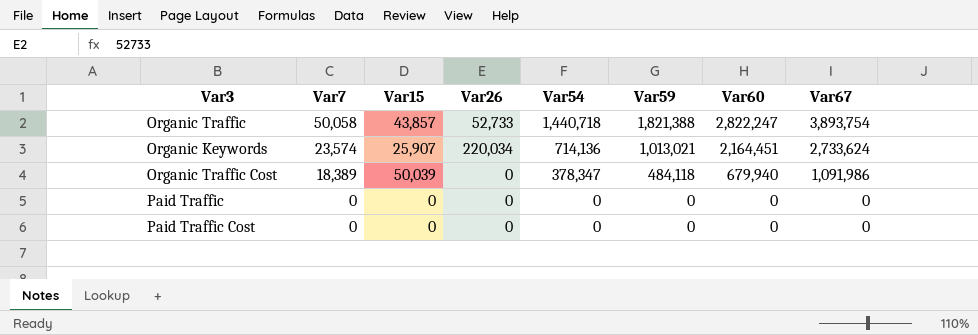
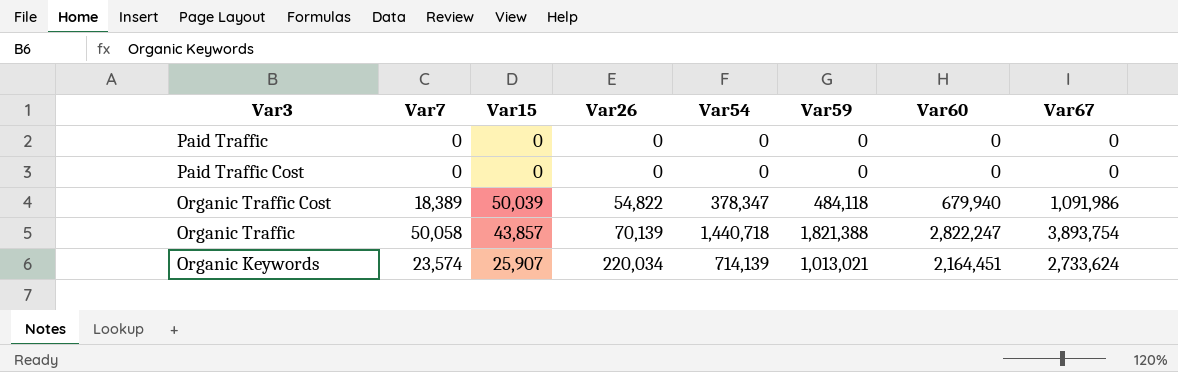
row order: Var7 descending -> Var26 ascending
Organic Traffic Cost | Var26: 0 -> 54,822
Organic Traffic | Var26: 52,733 -> 70,139
Organic Keywords | Var54: 714,136 -> 714,139

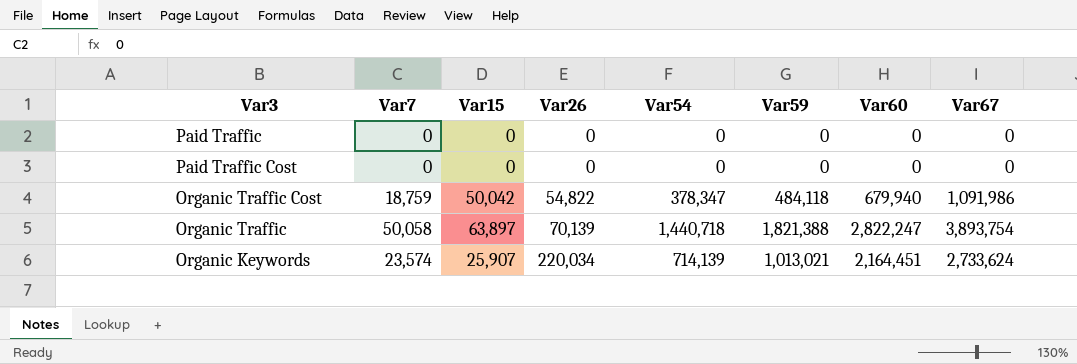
Organic Traffic Cost | Var7: 18,389 -> 18,759
Organic Traffic Cost | Var15: 50,039 -> 50,042
Organic Traffic | Var15: 43,857 -> 63,897

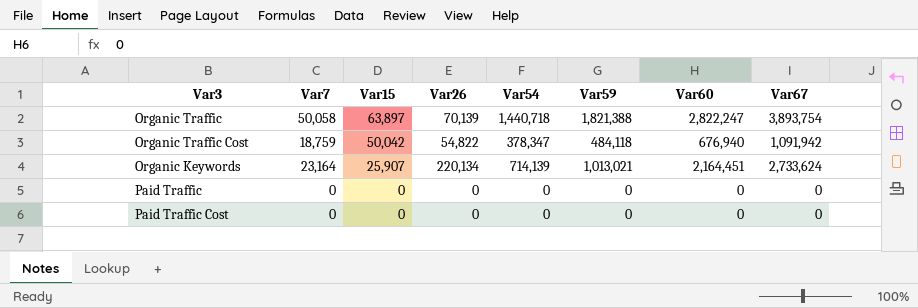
row order: Var26 ascending -> Var15 descending
Organic Traffic Cost | Var60: 679,940 -> 676,940
Organic Traffic Cost | Var67: 1,091,986 -> 1,091,942
Organic Keywords | Var7: 23,574 -> 23,164
Organic Keywords | Var26: 220,034 -> 220,134

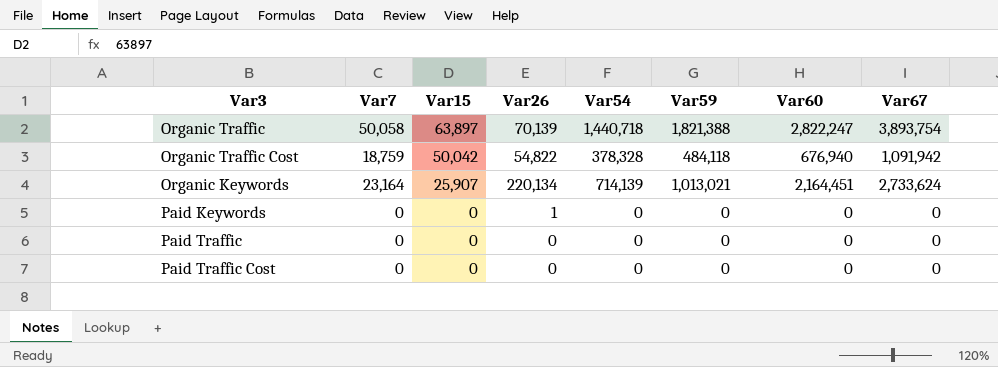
Organic Traffic Cost | Var54: 378,347 -> 378,328
row Paid Keywords: none -> 0 | 0 | 1 | 0 | 0 | 0 | 0

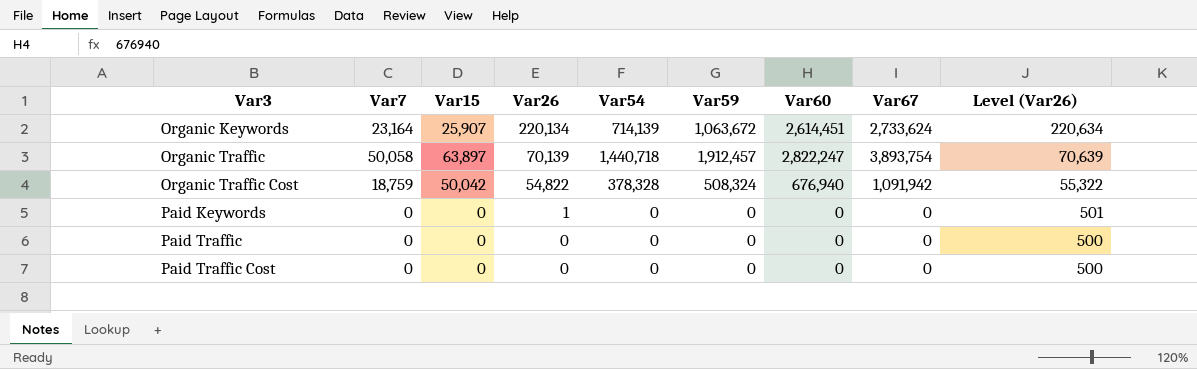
row order: Var15 descending -> Var3 ascending
column Level (Var26) | formula: none -> [Var26] + 500
Organic Keywords | Var59: 1,013,021 -> 1,063,672
Organic Keywords | Var60: 2,164,451 -> 2,614,451
Organic Traffic | Var59: 1,821,388 -> 1,912,457
Organic Traffic Cost | Var59: 484,118 -> 508,324

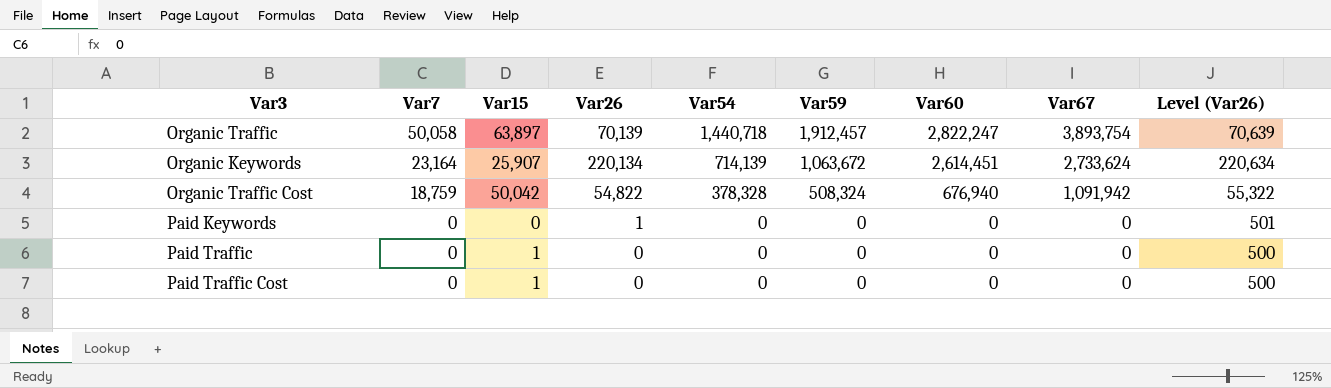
row order: Var3 ascending -> Var7 descending
Paid Traffic | Var15: 0 -> 1
Paid Traffic Cost | Var15: 0 -> 1

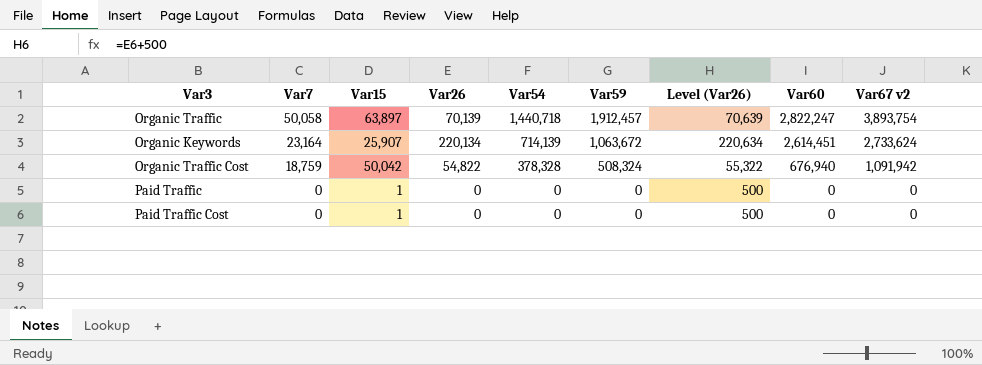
column Level (Var26) | position: 9 -> 7
column name: Var67 -> Var67 v2
row Paid Keywords: 0 | 0 | 1 | 0 | 0 | 0 | 0 | 501 -> none

